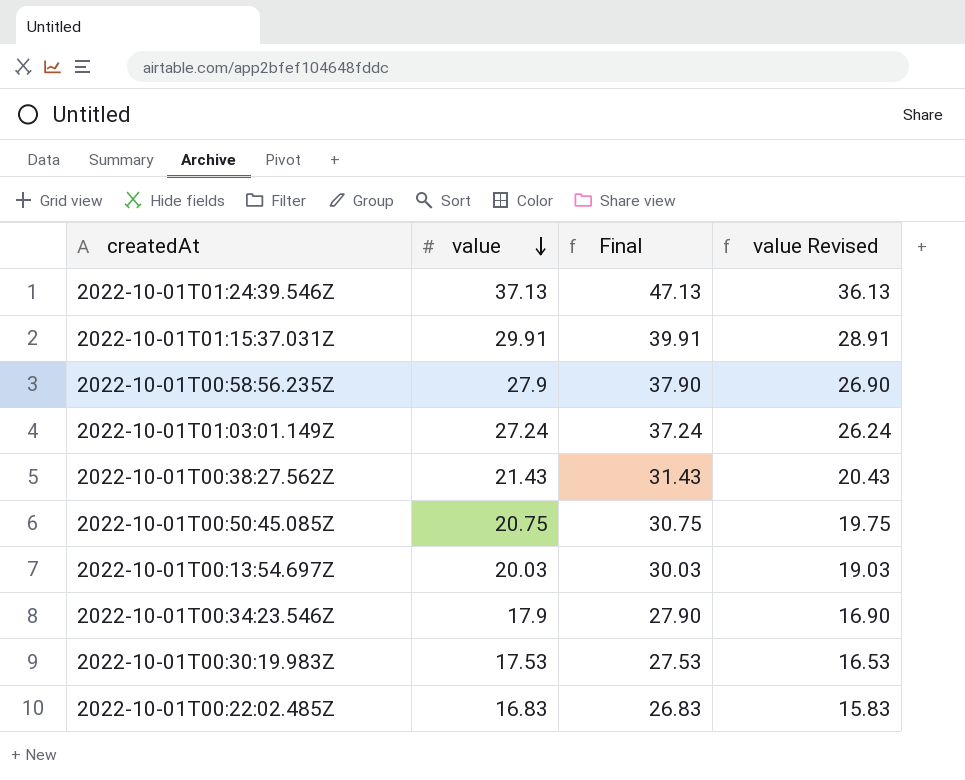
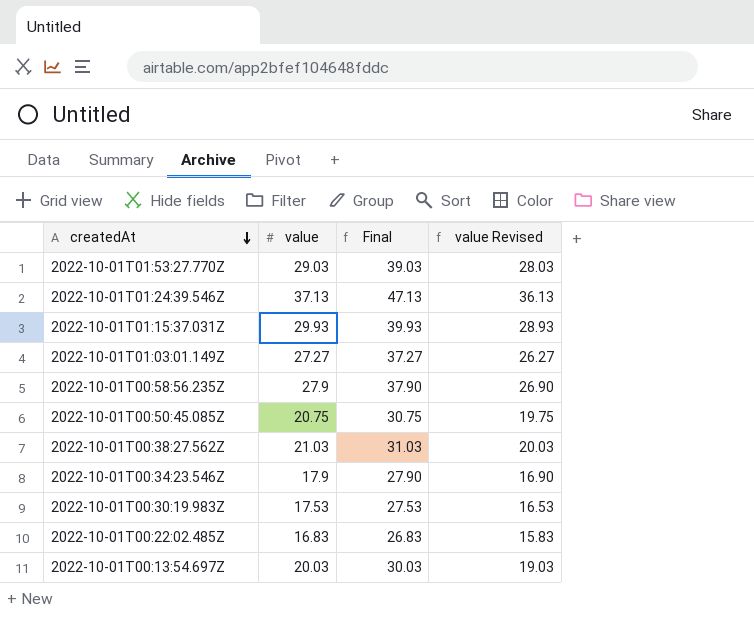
row order: value descending -> createdAt descending
row 2022-10-01T01:53:27.770Z: none -> 29.03 | 39.03 | 28.03
2022-10-01T01:15:37.031Z | value: 29.91 -> 29.93
2022-10-01T01:15:37.031Z | Final: 39.91 -> 39.93
2022-10-01T01:15:37.031Z | value Revised: 28.91 -> 28.93
2022-10-01T01:03:01.149Z | value: 27.24 -> 27.27
2022-10-01T01:03:01.149Z | Final: 37.24 -> 37.27
2022-10-01T01:03:01.149Z | value Revised: 26.24 -> 26.27
2022-10-01T00:38:27.562Z | value: 21.43 -> 21.03
2022-10-01T00:38:27.562Z | Final: 31.43 -> 31.03
2022-10-01T00:38:27.562Z | value Revised: 20.43 -> 20.03

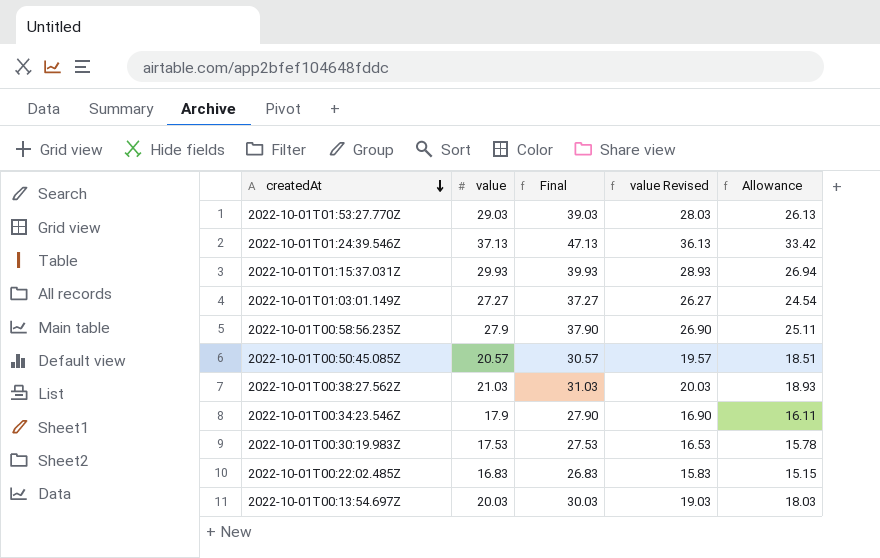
column Allowance | formula: none -> [value] * 0.9
2022-10-01T00:50:45.085Z | value: 20.75 -> 20.57
2022-10-01T00:50:45.085Z | Final: 30.75 -> 30.57
2022-10-01T00:50:45.085Z | value Revised: 19.75 -> 19.57

